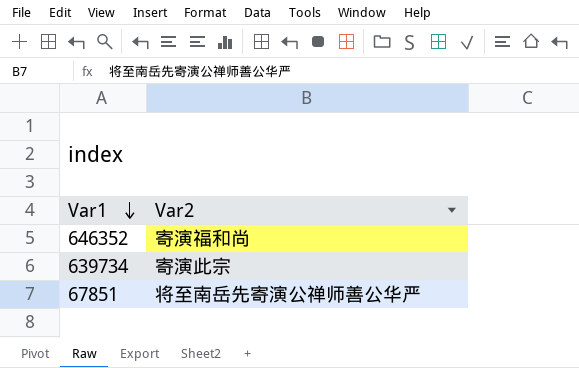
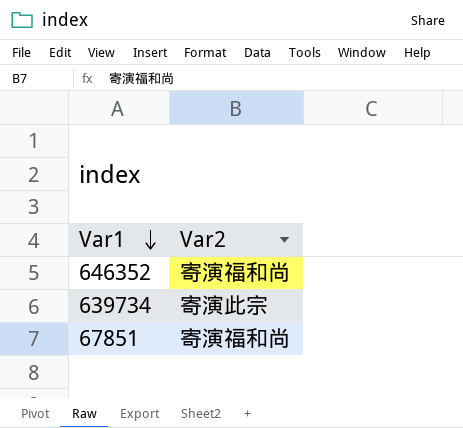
67851 | Var2: 将至南岳先寄演公禅师善公华严 -> 寄演福和尚

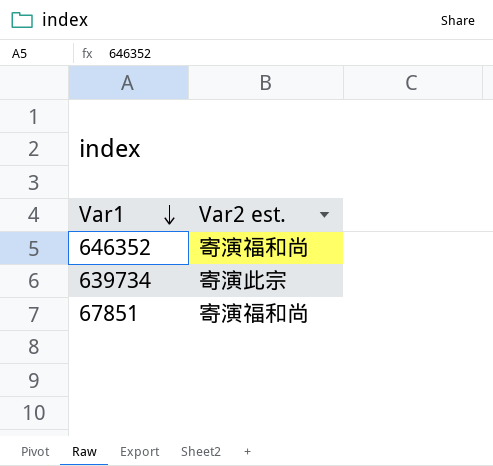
column name: Var2 -> Var2 est.

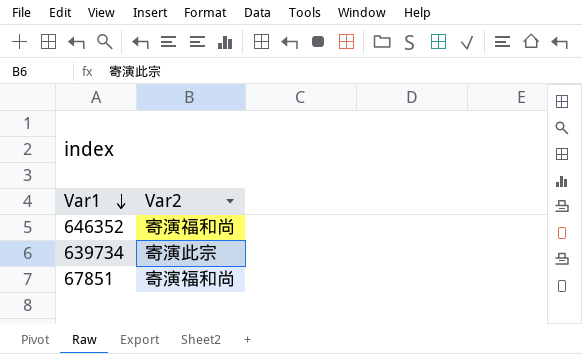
column name: Var2 est. -> Var2

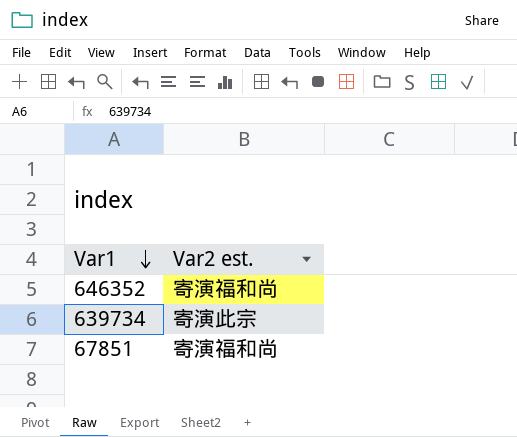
column name: Var2 -> Var2 est.

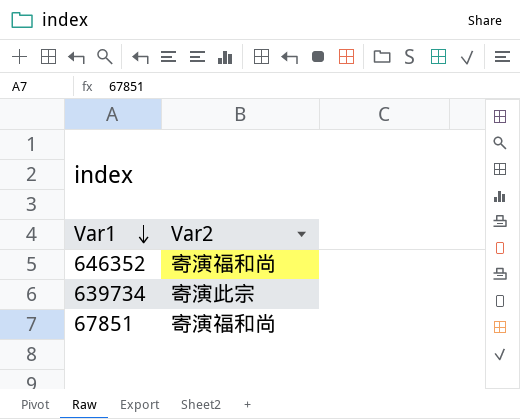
column name: Var2 est. -> Var2

